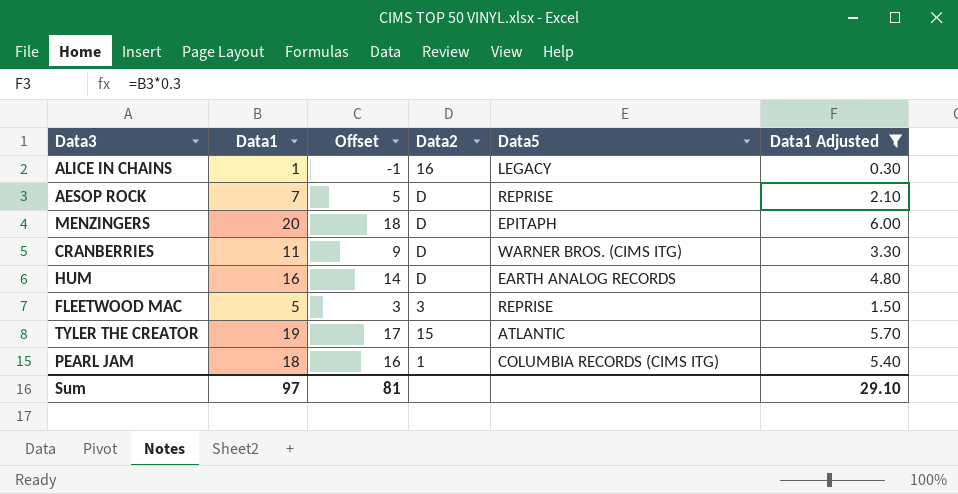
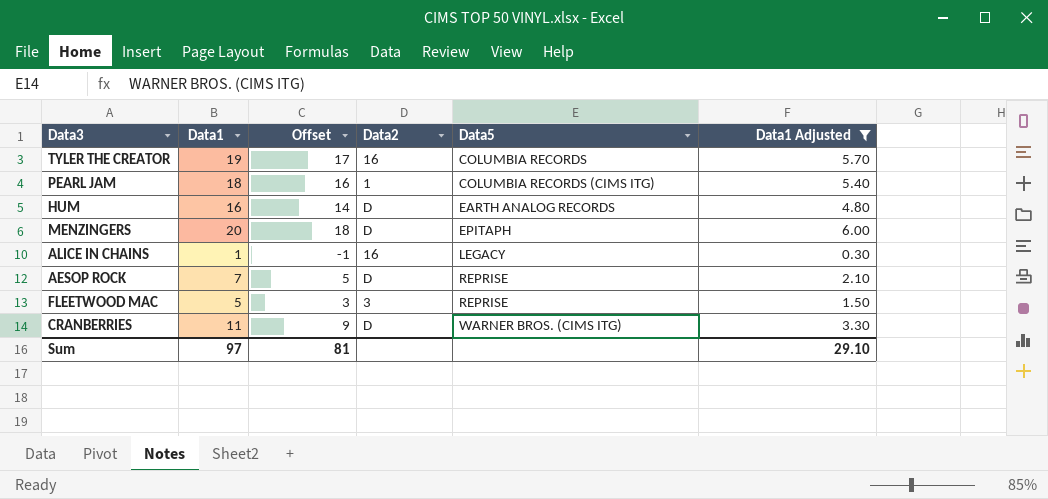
row order: none -> Data5 ascending
TYLER THE CREATOR | Data2: 15 -> 16
TYLER THE CREATOR | Data5: ATLANTIC -> COLUMBIA RECORDS

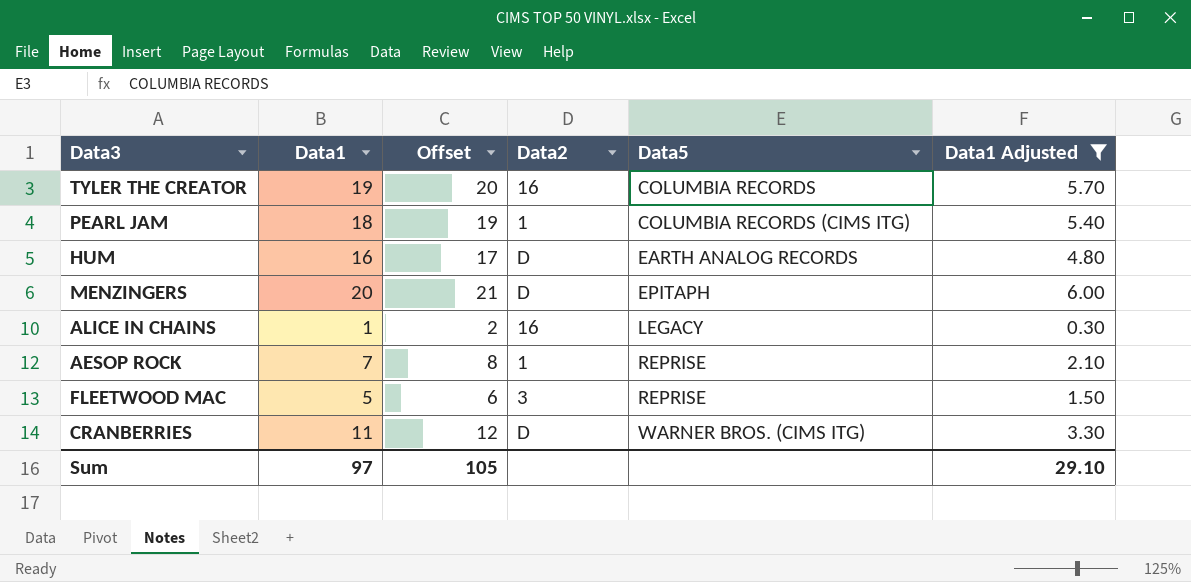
column Offset | formula: [Data1] - 2 -> [Data1] + 1
AESOP ROCK | Data2: D -> 1
Sum | Offset: 81 -> 105

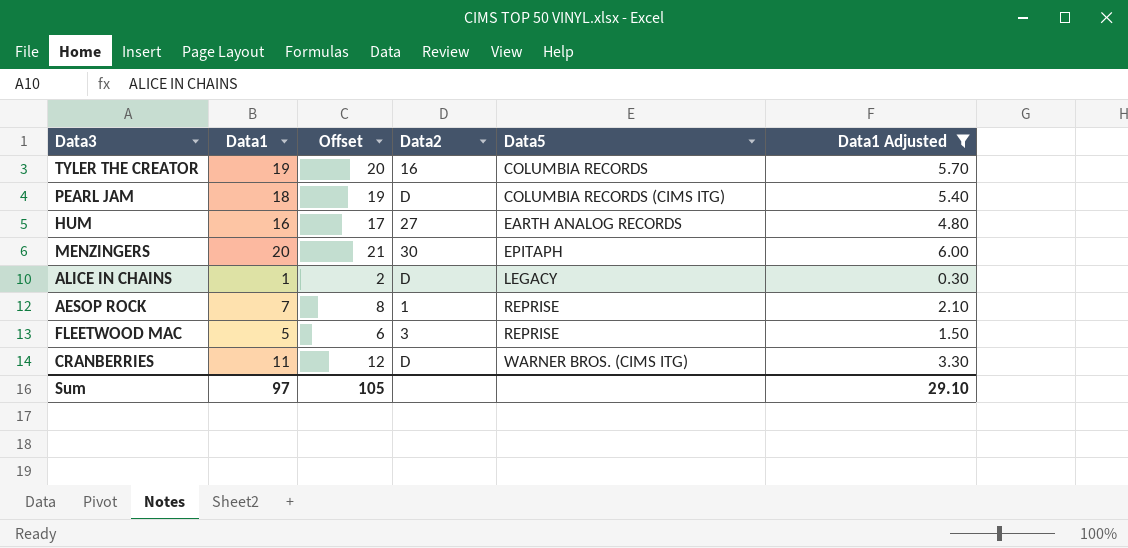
PEARL JAM | Data2: 1 -> D
HUM | Data2: D -> 27
MENZINGERS | Data2: D -> 30
ALICE IN CHAINS | Data2: 16 -> D

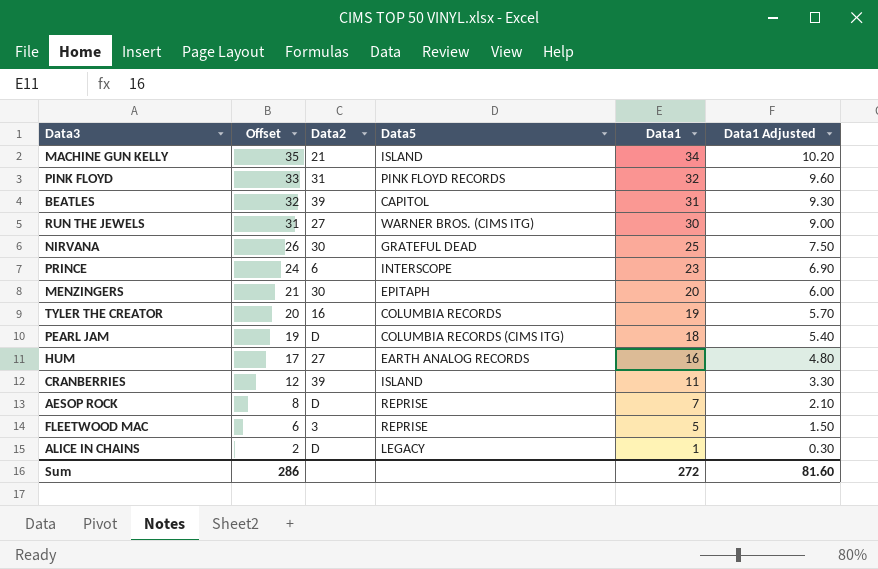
filter: Data1 Adjusted <= 6.00 -> none
row order: Data5 ascending -> Offset descending
column Data1 | position: 2 -> 5
CRANBERRIES | Data2: D -> 39
CRANBERRIES | Data5: WARNER BROS. (CIMS ITG) -> ISLAND
AESOP ROCK | Data2: 1 -> D
Sum | Offset: 105 -> 286
Sum | Data1: 97 -> 272
Sum | Data1 Adjusted: 29.10 -> 81.60

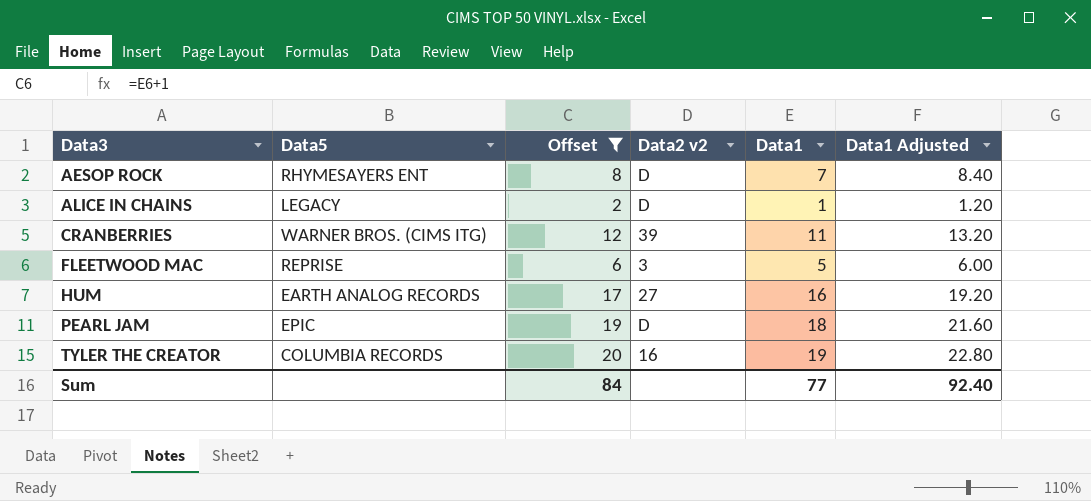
filter: none -> Offset <= 20
row order: Offset descending -> Data3 ascending
column Data5 | position: 4 -> 2
column name: Data2 -> Data2 v2
column Data1 Adjusted | formula: [Data1] * 0.3 -> [Data1] * 1.2
AESOP ROCK | Data5: REPRISE -> RHYMESAYERS ENT
CRANBERRIES | Data5: ISLAND -> WARNER BROS. (CIMS ITG)
PEARL JAM | Data5: COLUMBIA RECORDS (CIMS ITG) -> EPIC
Sum | Offset: 286 -> 84
Sum | Data1: 272 -> 77
Sum | Data1 Adjusted: 81.60 -> 92.40

